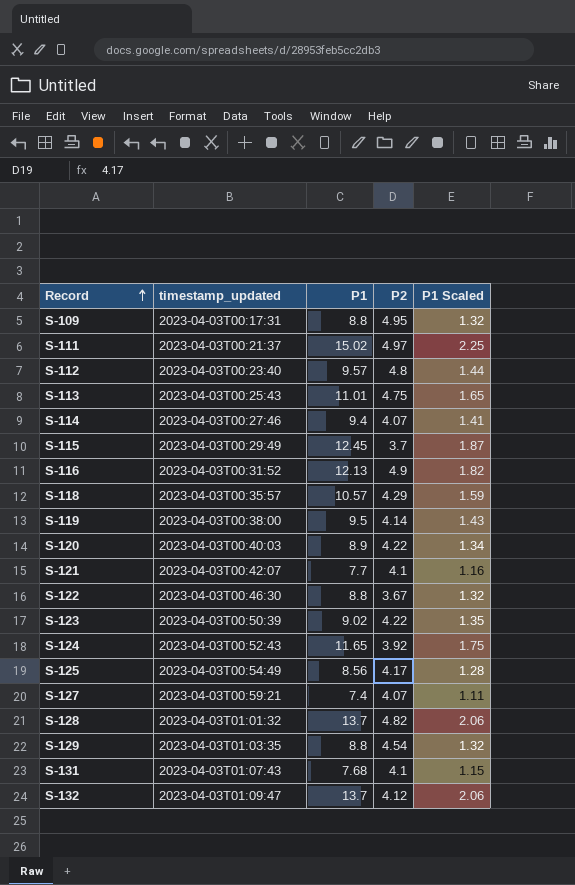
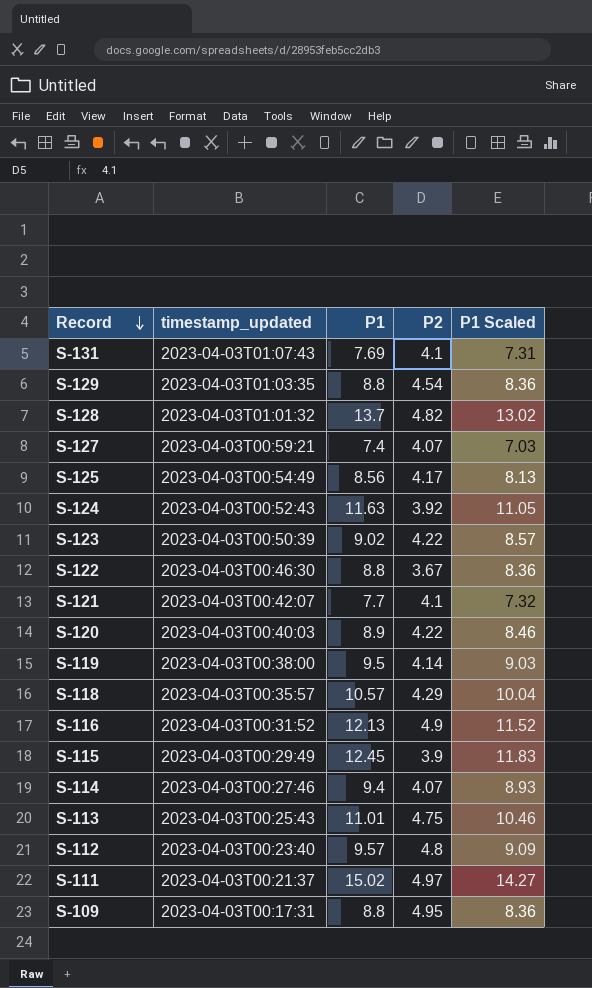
row order: Record ascending -> Record descending
column P1 Scaled | formula: [P1] * 0.15 -> [P1] * 0.95
row S-132: 2023-04-03T01:09:47 | 13.7 | 4.12 | 2.06 -> none
S-131 | P1: 7.68 -> 7.69
S-124 | P1: 11.65 -> 11.63
S-115 | P2: 3.7 -> 3.9

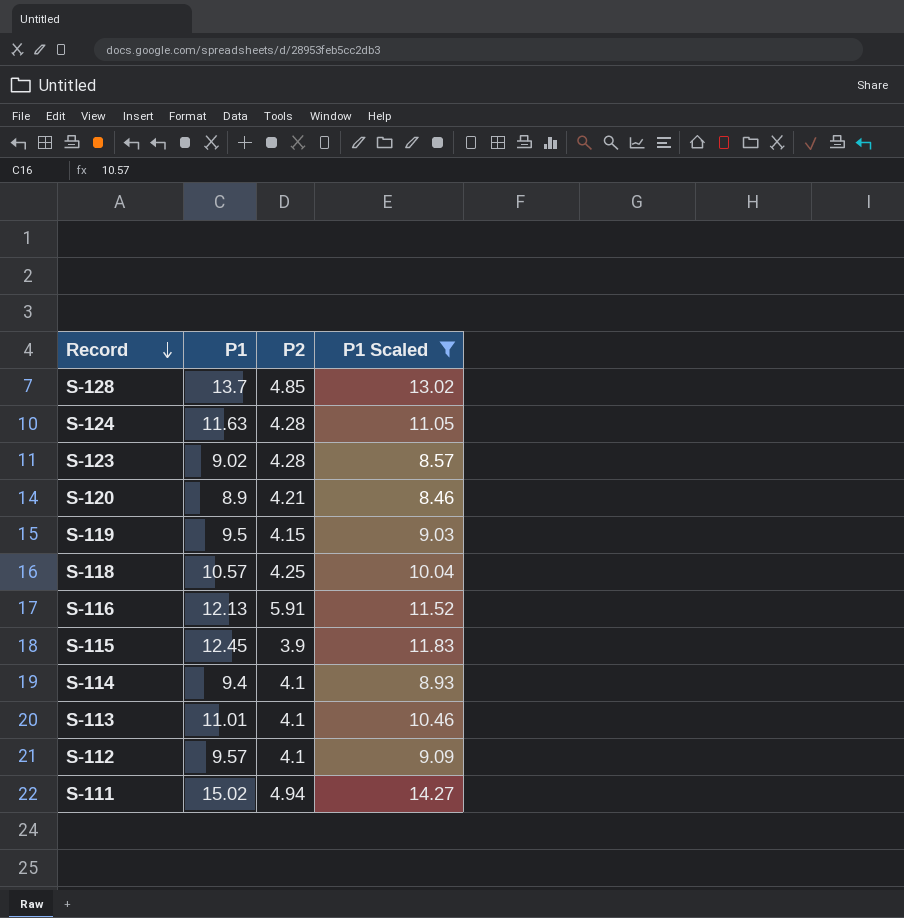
filter: none -> P1 Scaled >= 8.46
column timestamp_updated | position: 2 -> none
S-128 | P2: 4.82 -> 4.85
S-124 | P2: 3.92 -> 4.28
S-123 | P2: 4.22 -> 4.28
S-120 | P2: 4.22 -> 4.21
S-119 | P2: 4.14 -> 4.15
S-118 | P2: 4.29 -> 4.25
S-116 | P2: 4.9 -> 5.91
S-114 | P2: 4.07 -> 4.1
S-113 | P2: 4.75 -> 4.1
S-112 | P2: 4.8 -> 4.1
S-111 | P2: 4.97 -> 4.94

